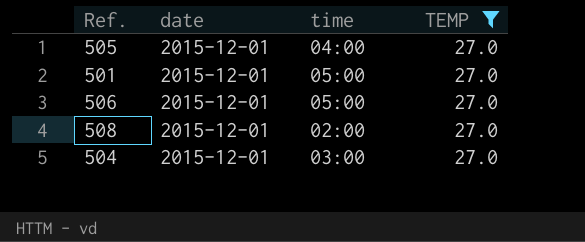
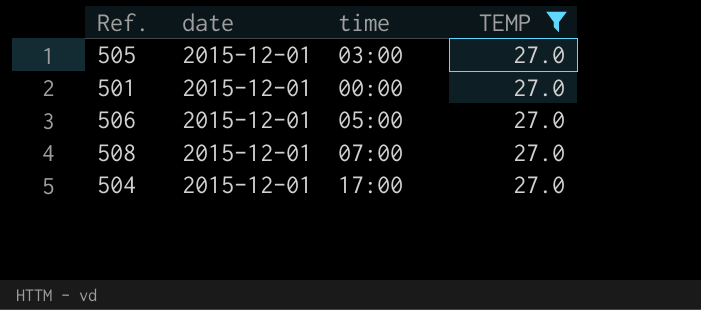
505 | time: 04:00 -> 03:00
501 | time: 05:00 -> 00:00
508 | time: 02:00 -> 07:00
504 | time: 03:00 -> 17:00

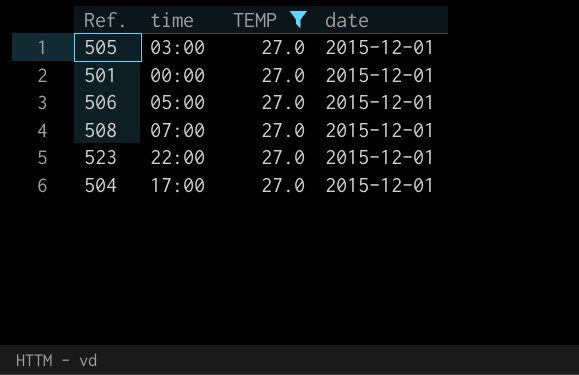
column date | position: 2 -> 4
row 523: none -> 22:00 | 27.0 | 2015-12-01

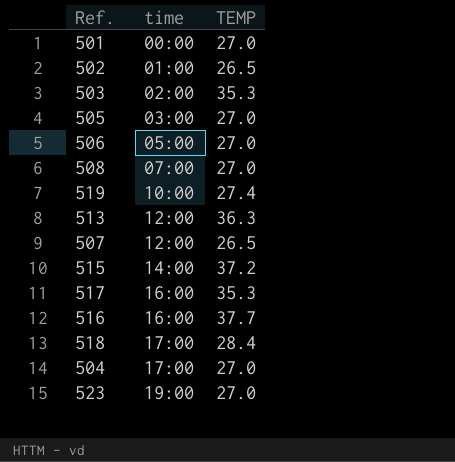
filter: TEMP = 27.0 -> none
row order: none -> time ascending
column date | position: 4 -> none
523 | time: 22:00 -> 19:00

